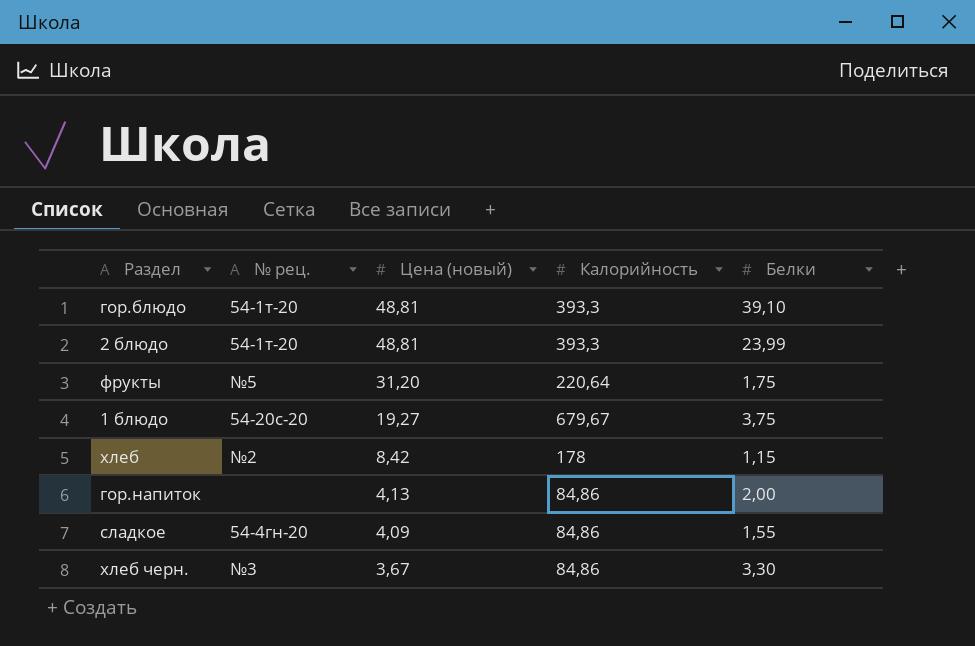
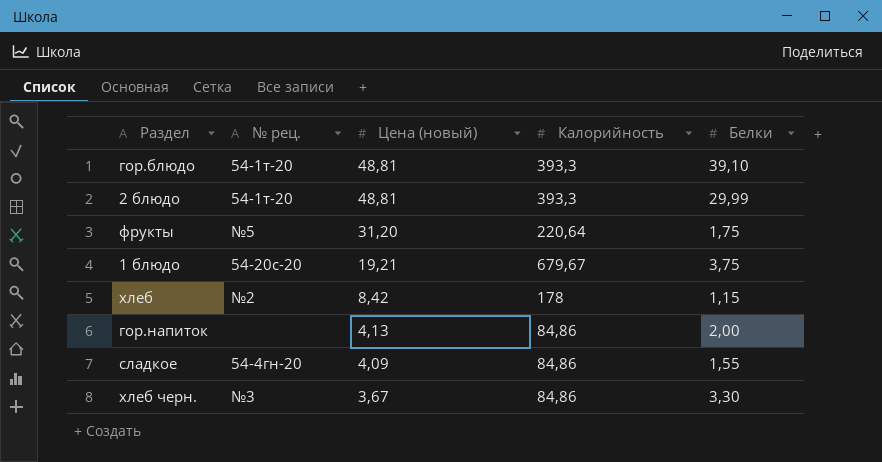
2 блюдо | Белки: 23,99 -> 29,99
1 блюдо | Цена (новый): 19,27 -> 19,21

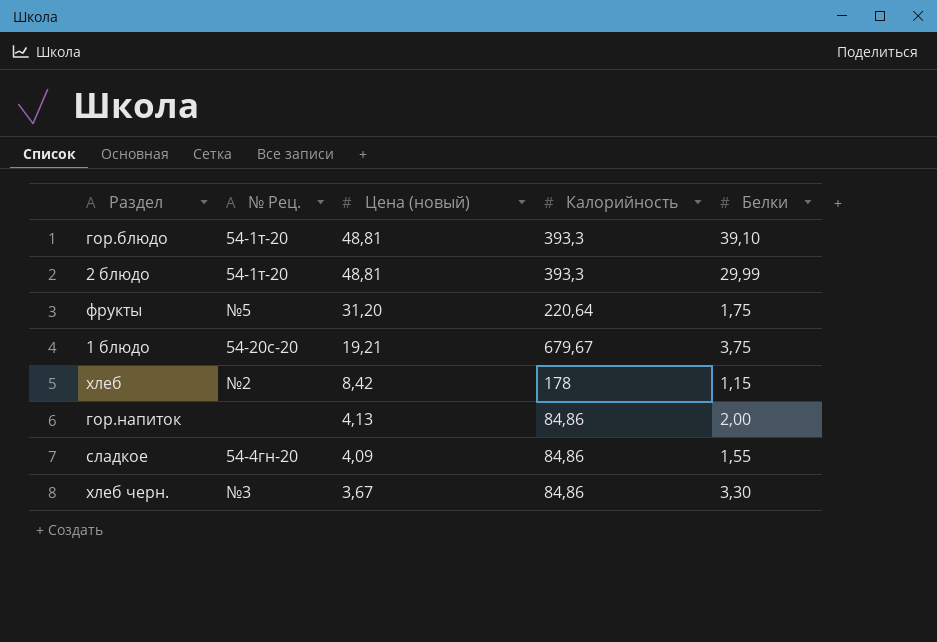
column name: № рец. -> № Рец.

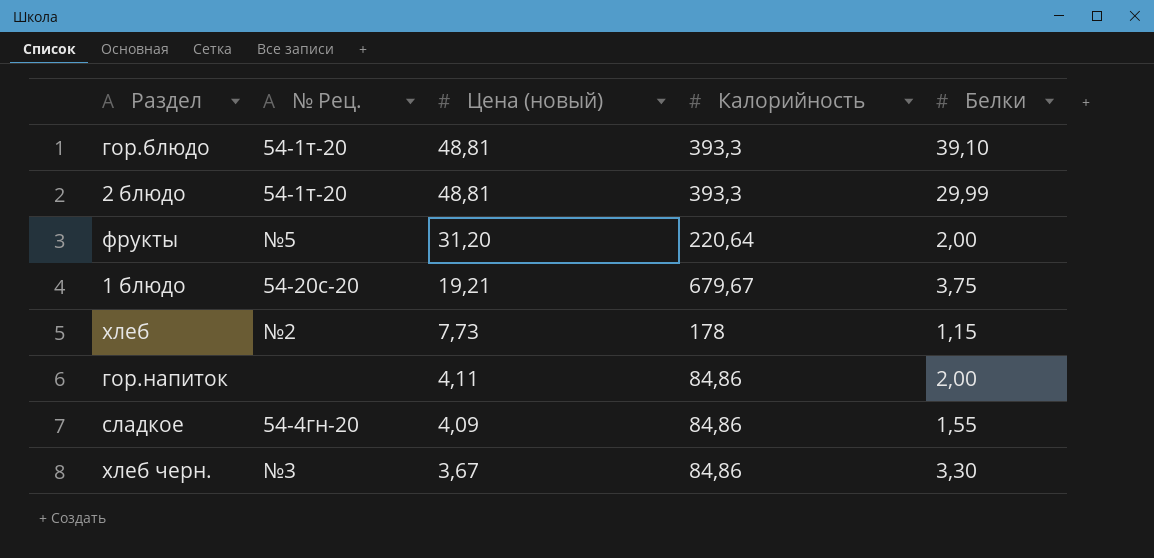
фрукты | Белки: 1,75 -> 2,00
хлеб | Цена (новый): 8,42 -> 7,73
гор.напиток | Цена (новый): 4,13 -> 4,11

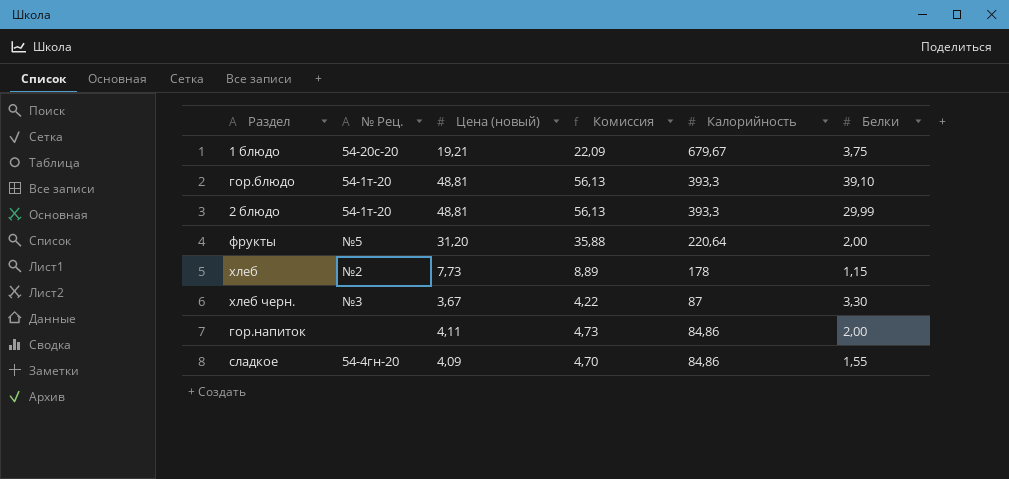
row order: Цена (новый) descending -> Калорийность descending
column Комиссия | formula: none -> [Цена (новый)] * 1,15
хлеб черн. | Калорийность: 84,86 -> 87

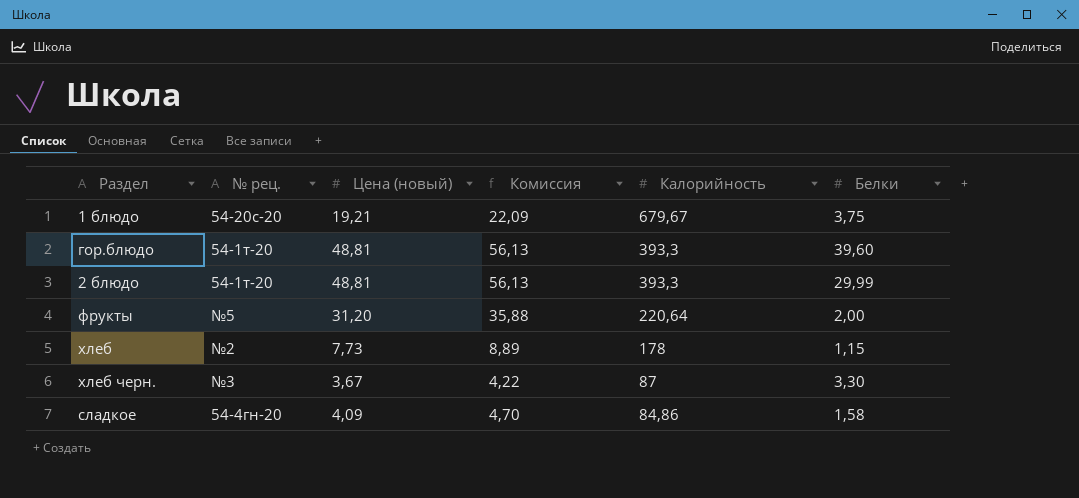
column name: № Рец. -> № рец.
row гор.напиток: none | 4,11 | 4,73 | 84,86 | 2,00 -> none
гор.блюдо | Белки: 39,10 -> 39,60
сладкое | Белки: 1,55 -> 1,58

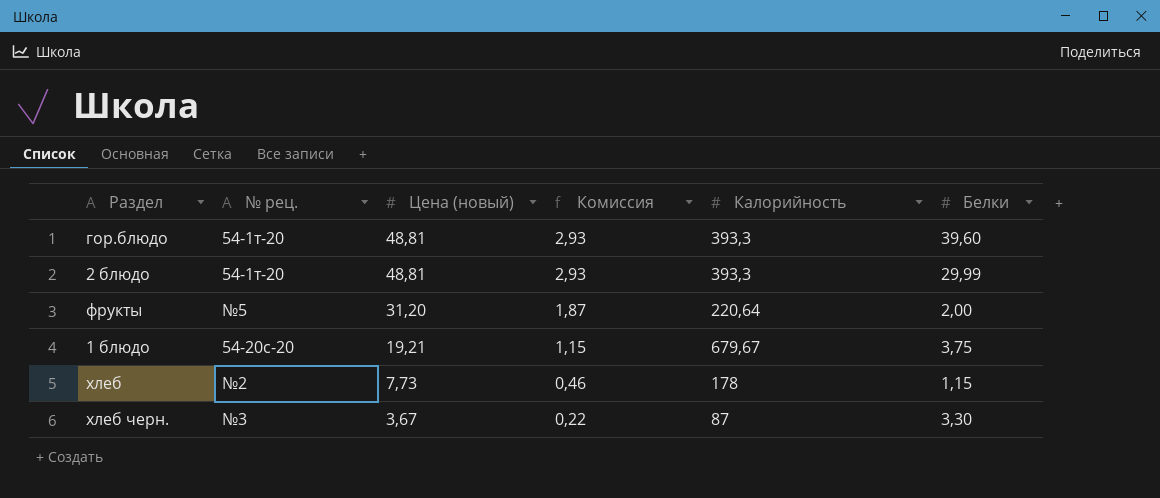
row order: Калорийность descending -> Цена (новый) descending
column Комиссия | formula: [Цена (новый)] * 1,15 -> [Цена (новый)] * 0,06
row сладкое: 54-4гн-20 | 4,09 | 4,70 | 84,86 | 1,58 -> none

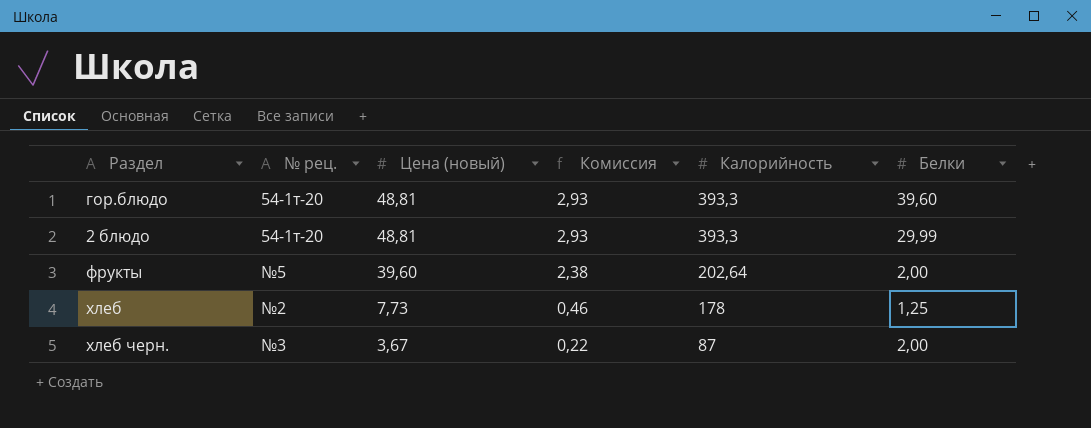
row 1 блюдо: 54-20с-20 | 19,21 | 1,15 | 679,67 | 3,75 -> none
фрукты | Цена (новый): 31,20 -> 39,60
фрукты | Комиссия: 1,87 -> 2,38
фрукты | Калорийность: 220,64 -> 202,64
хлеб | Белки: 1,15 -> 1,25
хлеб черн. | Белки: 3,30 -> 2,00

